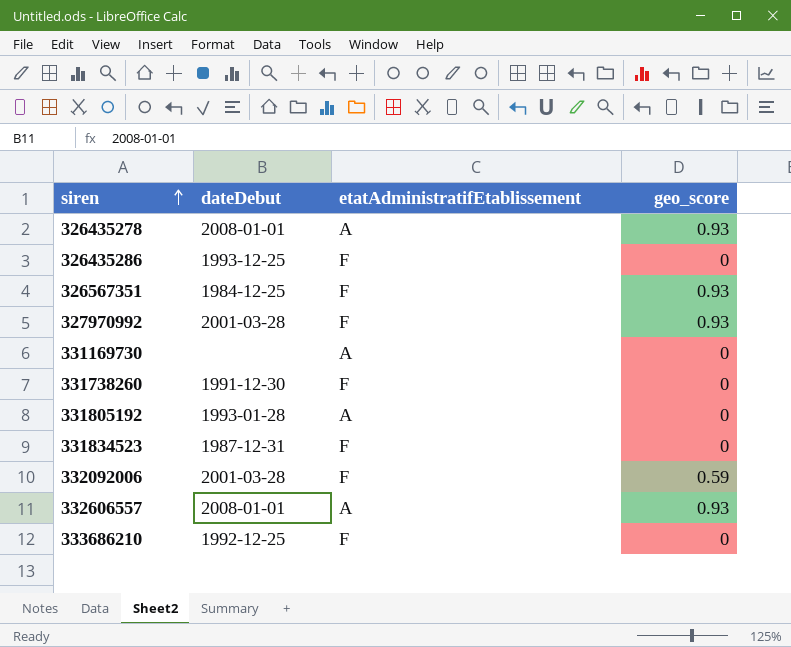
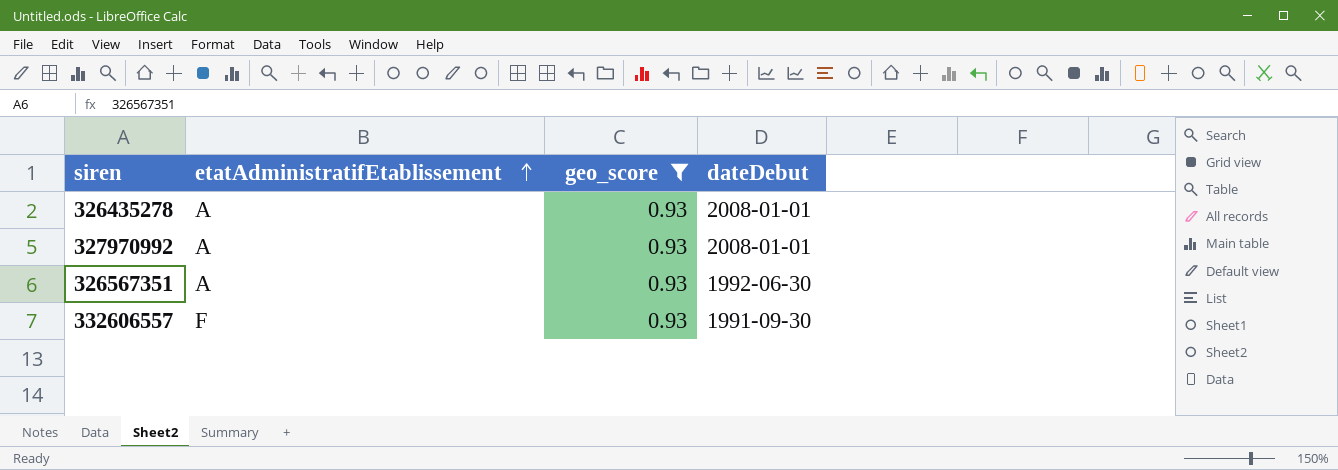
filter: none -> geo_score = 0.93
row order: siren ascending -> etatAdministratifEtablissement ascending
column dateDebut | position: 2 -> 4
327970992 | etatAdministratifEtablissement: F -> A
327970992 | dateDebut: 2001-03-28 -> 2008-01-01
326567351 | etatAdministratifEtablissement: F -> A
326567351 | dateDebut: 1984-12-25 -> 1992-06-30
332606557 | etatAdministratifEtablissement: A -> F
332606557 | dateDebut: 2008-01-01 -> 1991-09-30

